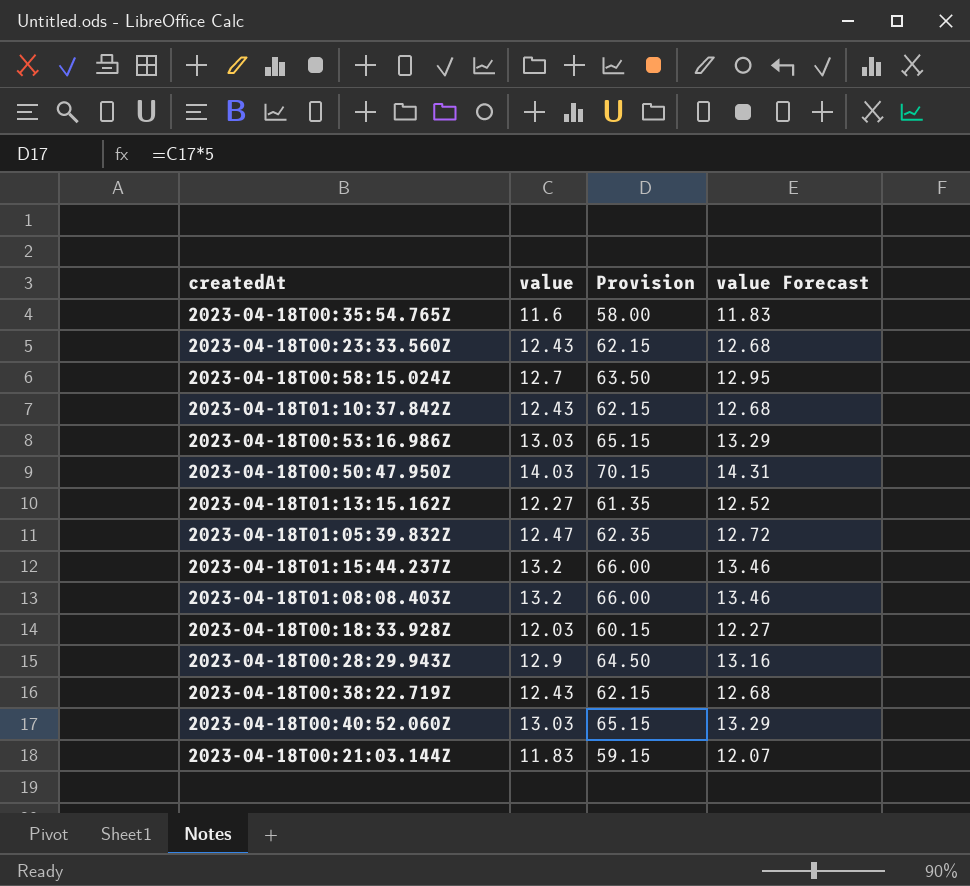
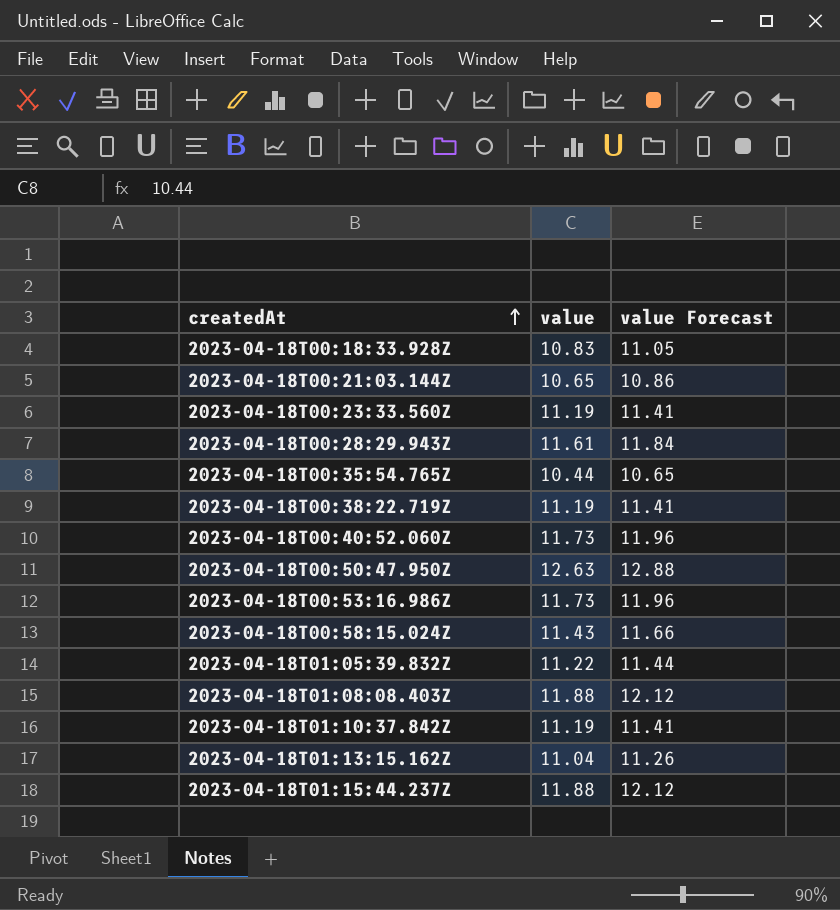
row order: none -> createdAt ascending
column Provision | formula: [value] * 5 -> none
2023-04-18T00:18:33.928Z | value: 12.03 -> 10.83
2023-04-18T00:18:33.928Z | value Forecast: 12.27 -> 11.05
2023-04-18T00:21:03.144Z | value: 11.83 -> 10.65
2023-04-18T00:21:03.144Z | value Forecast: 12.07 -> 10.86
2023-04-18T00:23:33.560Z | value: 12.43 -> 11.19
2023-04-18T00:23:33.560Z | value Forecast: 12.68 -> 11.41
2023-04-18T00:28:29.943Z | value: 12.9 -> 11.61
2023-04-18T00:28:29.943Z | value Forecast: 13.16 -> 11.84
2023-04-18T00:35:54.765Z | value: 11.6 -> 10.44
2023-04-18T00:35:54.765Z | value Forecast: 11.83 -> 10.65
2023-04-18T00:38:22.719Z | value: 12.43 -> 11.19
2023-04-18T00:38:22.719Z | value Forecast: 12.68 -> 11.41
2023-04-18T00:40:52.060Z | value: 13.03 -> 11.73
2023-04-18T00:40:52.060Z | value Forecast: 13.29 -> 11.96
2023-04-18T00:50:47.950Z | value: 14.03 -> 12.63
2023-04-18T00:50:47.950Z | value Forecast: 14.31 -> 12.88
2023-04-18T00:53:16.986Z | value: 13.03 -> 11.73
2023-04-18T00:53:16.986Z | value Forecast: 13.29 -> 11.96
2023-04-18T00:58:15.024Z | value: 12.7 -> 11.43
2023-04-18T00:58:15.024Z | value Forecast: 12.95 -> 11.66
2023-04-18T01:05:39.832Z | value: 12.47 -> 11.22
2023-04-18T01:05:39.832Z | value Forecast: 12.72 -> 11.44
2023-04-18T01:08:08.403Z | value: 13.2 -> 11.88
2023-04-18T01:08:08.403Z | value Forecast: 13.46 -> 12.12
2023-04-18T01:10:37.842Z | value: 12.43 -> 11.19
2023-04-18T01:10:37.842Z | value Forecast: 12.68 -> 11.41
2023-04-18T01:13:15.162Z | value: 12.27 -> 11.04
2023-04-18T01:13:15.162Z | value Forecast: 12.52 -> 11.26
2023-04-18T01:15:44.237Z | value: 13.2 -> 11.88
2023-04-18T01:15:44.237Z | value Forecast: 13.46 -> 12.12

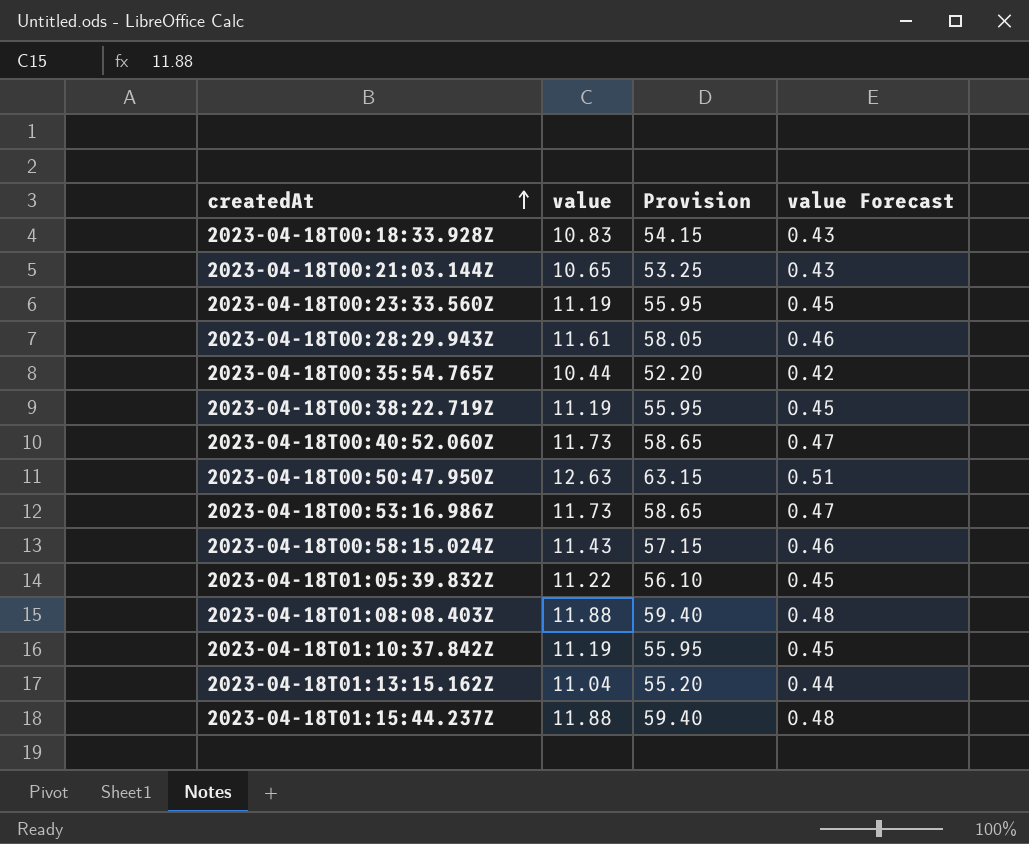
column Provision | formula: none -> [value] * 5
column value Forecast | formula: [value] * 1.02 -> [value] * 0.04

